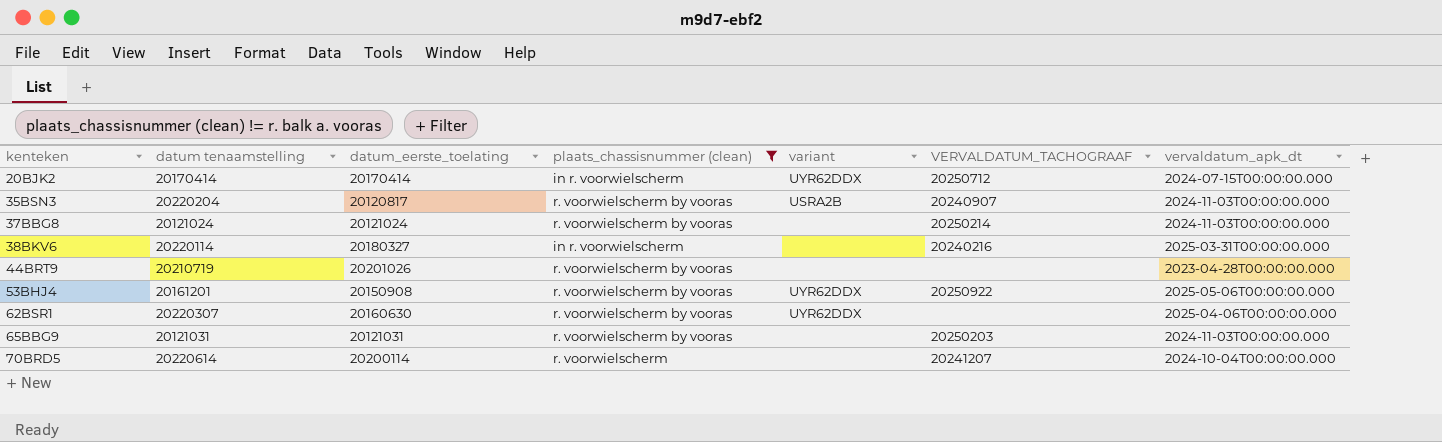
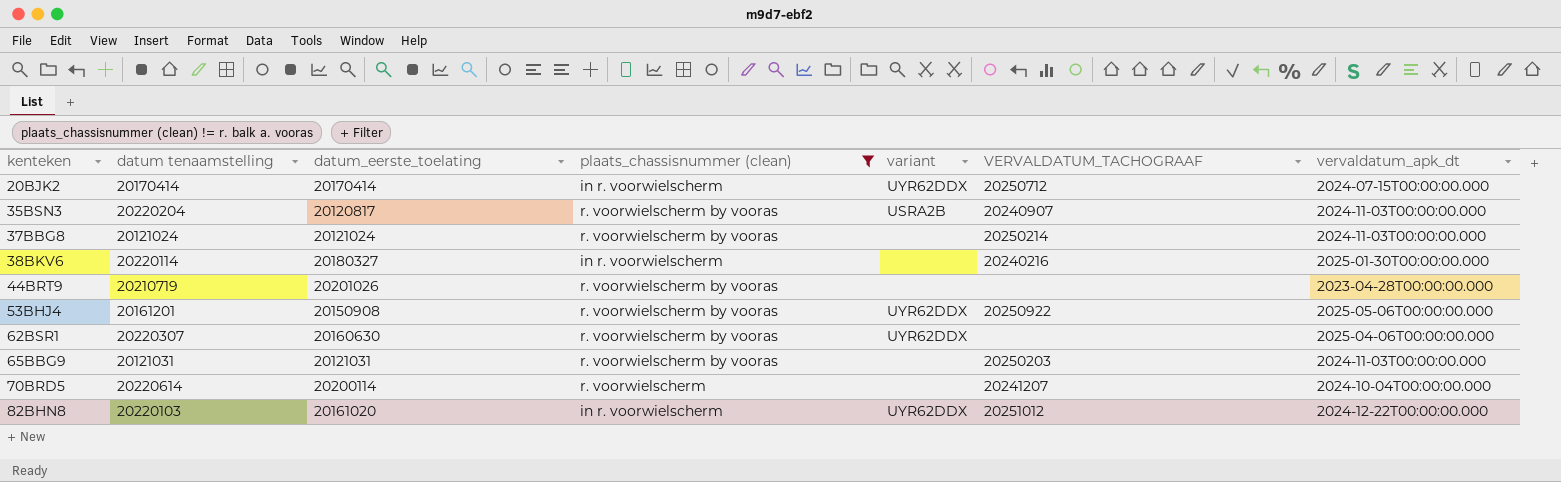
38BKV6 | vervaldatum_apk_dt: 2025-03-31T00:00:00.000 -> 2025-01-30T00:00:00.000
row 82BHN8: none -> 20220103 | 20161020 | in r. voorwielscherm | UYR62DDX | 20251012 | 2024-12-22T00:00:00.000

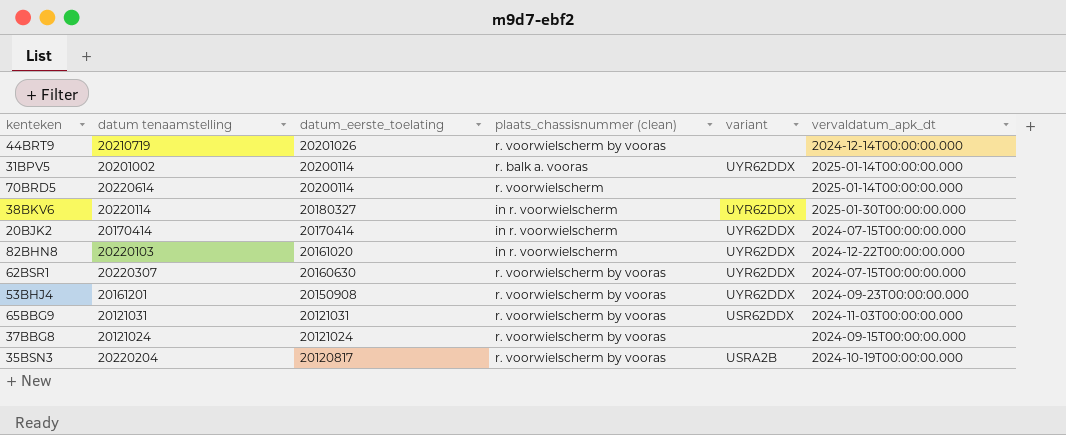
filter: plaats_chassisnummer (clean) != r. balk a. vooras -> none
row order: kenteken ascending -> datum_eerste_toelating descending
column VERVALDATUM_TACHOGRAAF | position: 6 -> none
44BRT9 | vervaldatum_apk_dt: 2023-04-28T00:00:00.000 -> 2024-12-14T00:00:00.000
70BRD5 | vervaldatum_apk_dt: 2024-10-04T00:00:00.000 -> 2025-01-14T00:00:00.000
38BKV6 | variant: none -> UYR62DDX
62BSR1 | vervaldatum_apk_dt: 2025-04-06T00:00:00.000 -> 2024-07-15T00:00:00.000
53BHJ4 | vervaldatum_apk_dt: 2025-05-06T00:00:00.000 -> 2024-09-23T00:00:00.000
65BBG9 | variant: none -> USR62DDX
37BBG8 | vervaldatum_apk_dt: 2024-11-03T00:00:00.000 -> 2024-09-15T00:00:00.000
35BSN3 | vervaldatum_apk_dt: 2024-11-03T00:00:00.000 -> 2024-10-19T00:00:00.000

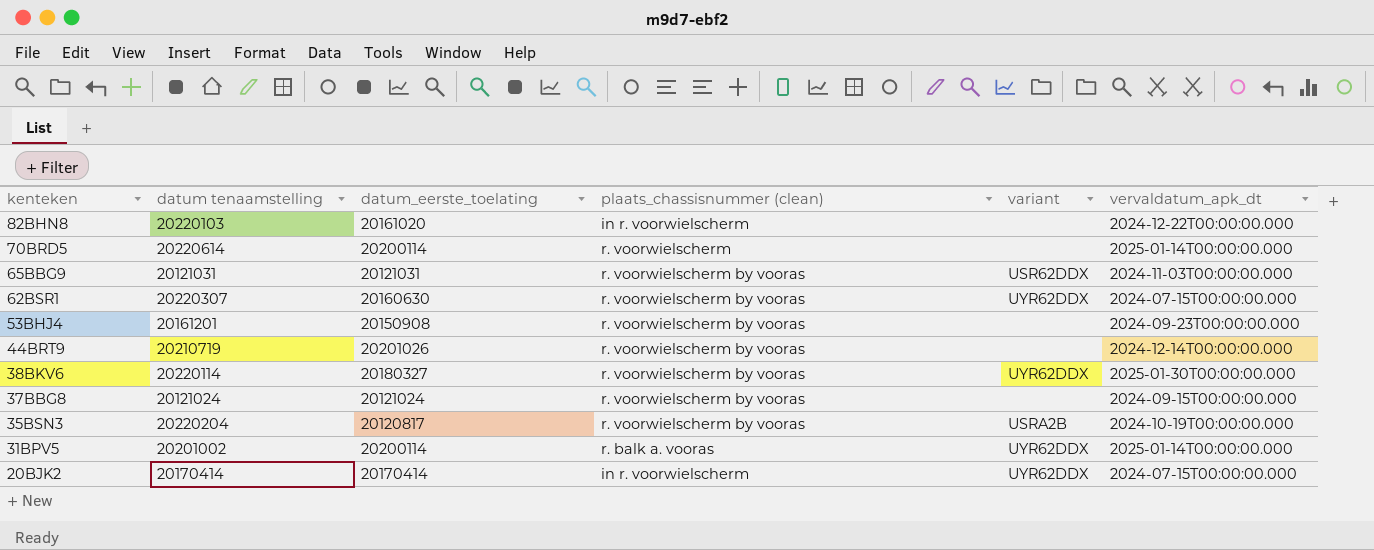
row order: datum_eerste_toelating descending -> kenteken descending
82BHN8 | variant: UYR62DDX -> none
53BHJ4 | variant: UYR62DDX -> none
38BKV6 | plaats_chassisnummer (clean): in r. voorwielscherm -> r. voorwielscherm by vooras

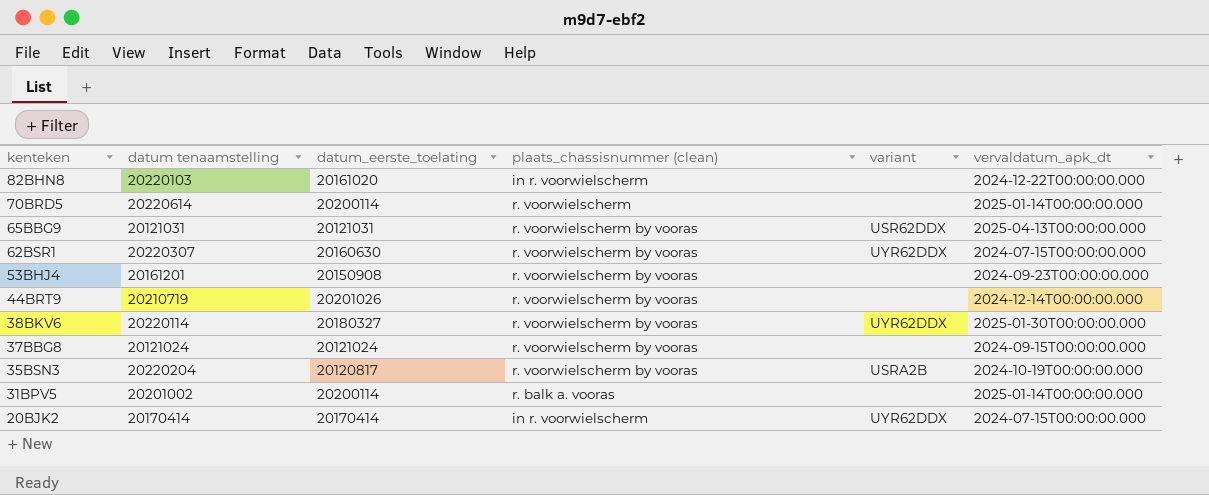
65BBG9 | vervaldatum_apk_dt: 2024-11-03T00:00:00.000 -> 2025-04-13T00:00:00.000
31BPV5 | variant: UYR62DDX -> none

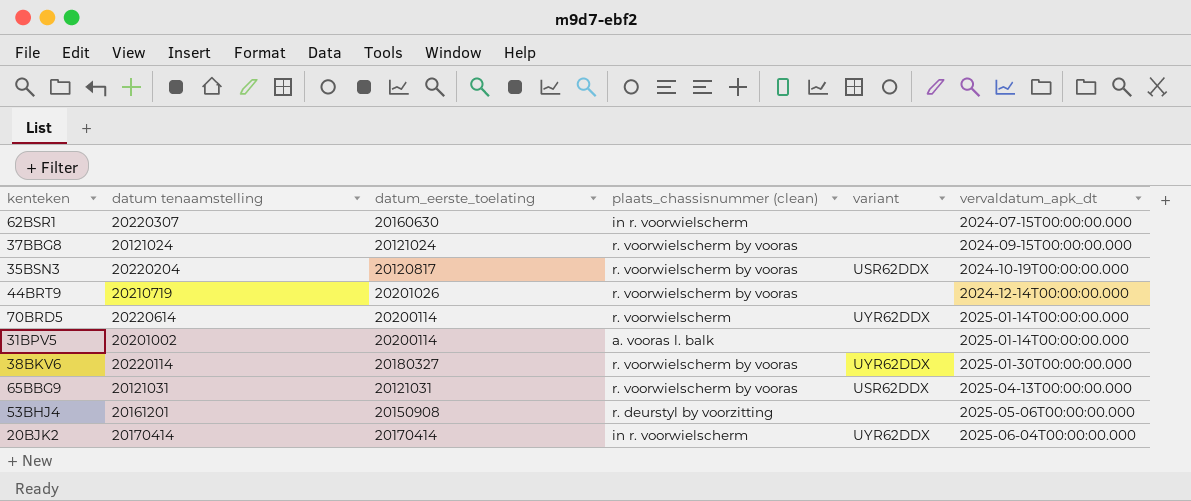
row order: kenteken descending -> vervaldatum_apk_dt ascending
row 82BHN8: 20220103 | 20161020 | in r. voorwielscherm | none | 2024-12-22T00:00:00.000 -> none
62BSR1 | plaats_chassisnummer (clean): r. voorwielscherm by vooras -> in r. voorwielscherm
62BSR1 | variant: UYR62DDX -> none
35BSN3 | variant: USRA2B -> USR62DDX
70BRD5 | variant: none -> UYR62DDX
31BPV5 | plaats_chassisnummer (clean): r. balk a. vooras -> a. vooras l. balk
53BHJ4 | plaats_chassisnummer (clean): r. voorwielscherm by vooras -> r. deurstyl by voorzitting
53BHJ4 | vervaldatum_apk_dt: 2024-09-23T00:00:00.000 -> 2025-05-06T00:00:00.000
20BJK2 | vervaldatum_apk_dt: 2024-07-15T00:00:00.000 -> 2025-06-04T00:00:00.000

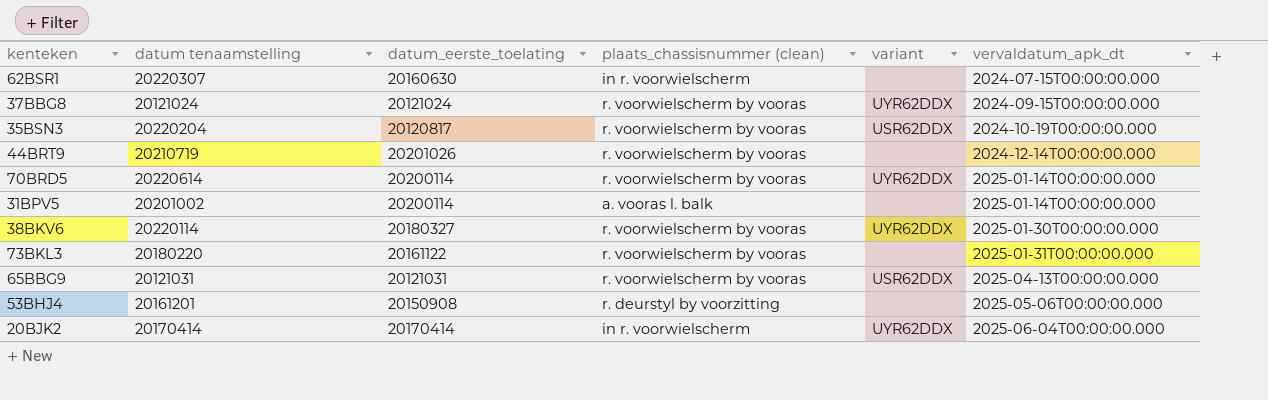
37BBG8 | variant: none -> UYR62DDX
70BRD5 | plaats_chassisnummer (clean): r. voorwielscherm -> r. voorwielscherm by vooras
row 73BKL3: none -> 20180220 | 20161122 | r. voorwielscherm by vooras | none | 2025-01-31T00:00:00.000

